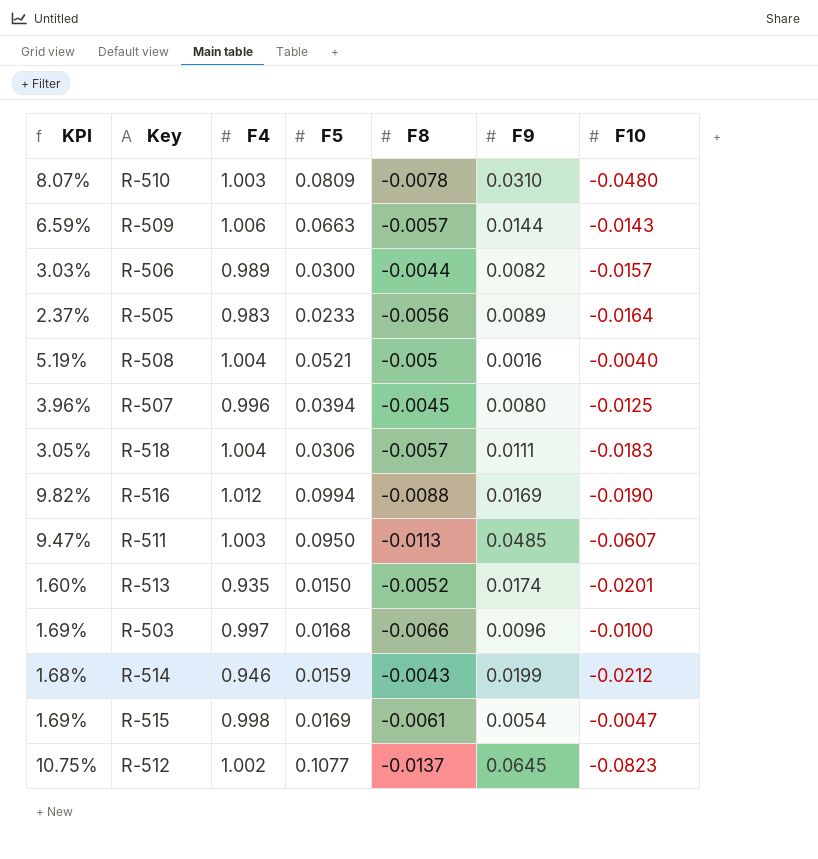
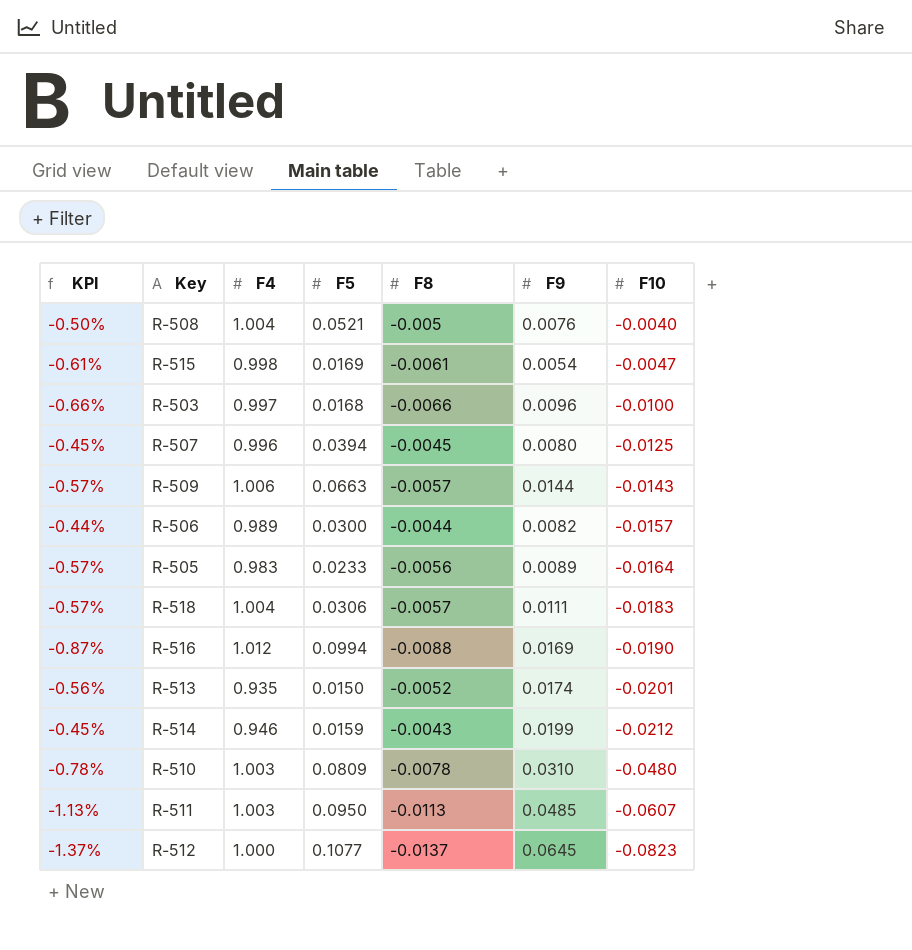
row order: none -> F10 descending
column KPI | formula: [F5] / [F4] -> [F8] / [F4]
R-508 | F9: 0.0016 -> 0.0076
R-512 | F4: 1.002 -> 1.000

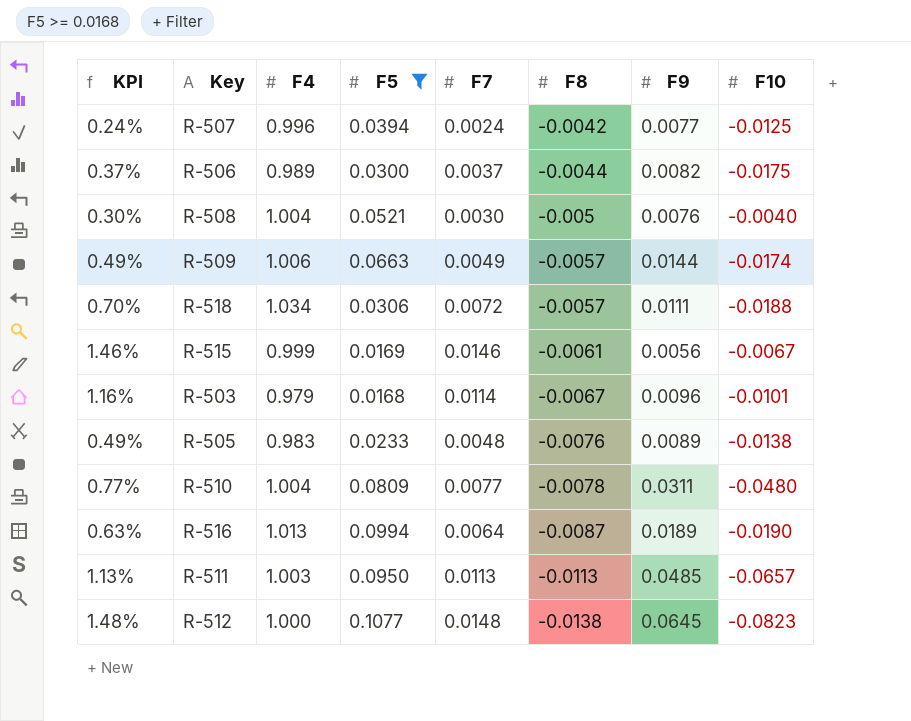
filter: none -> F5 >= 0.0168
row order: F10 descending -> F8 descending
column KPI | formula: [F8] / [F4] -> [F7] / [F4]
column F7 | position: none -> 5
R-507 | F8: -0.0045 -> -0.0042
R-507 | F9: 0.0080 -> 0.0077
R-506 | F10: -0.0157 -> -0.0175
R-509 | F10: -0.0143 -> -0.0174
R-518 | F4: 1.004 -> 1.034
R-518 | F10: -0.0183 -> -0.0188
R-515 | F4: 0.998 -> 0.999
R-515 | F9: 0.0054 -> 0.0056
R-515 | F10: -0.0047 -> -0.0067
R-503 | F4: 0.997 -> 0.979
R-503 | F8: -0.0066 -> -0.0067
R-503 | F10: -0.0100 -> -0.0101
R-505 | F8: -0.0056 -> -0.0076
R-505 | F10: -0.0164 -> -0.0138
R-510 | F4: 1.003 -> 1.004
R-510 | F9: 0.0310 -> 0.0311
R-516 | F4: 1.012 -> 1.013
R-516 | F8: -0.0088 -> -0.0087
R-516 | F9: 0.0169 -> 0.0189
R-511 | F10: -0.0607 -> -0.0657
R-512 | F8: -0.0137 -> -0.0138

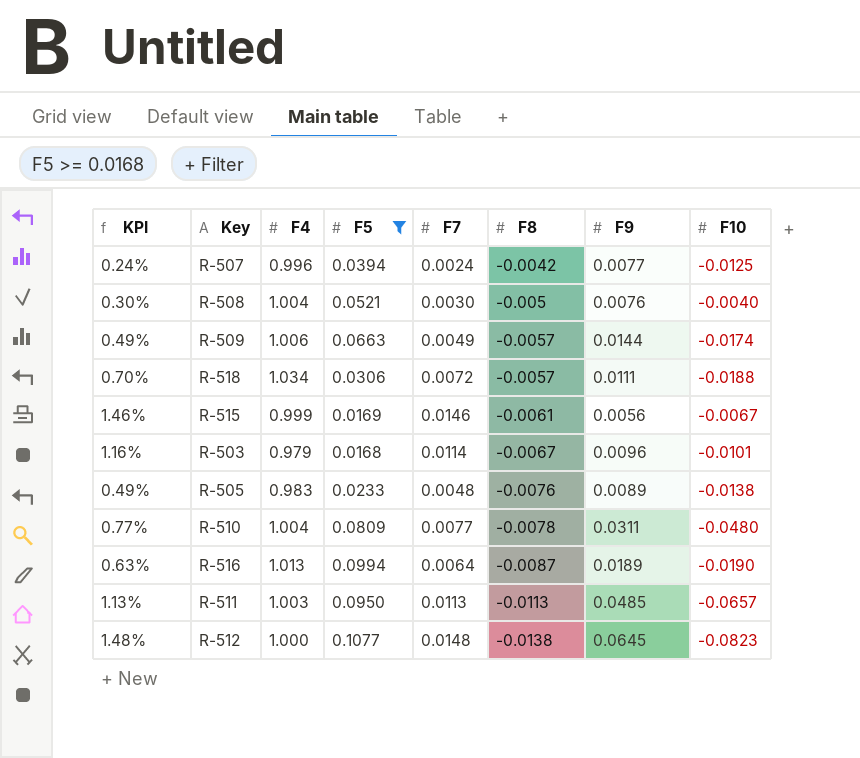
row R-506: 0.37% | 0.989 | 0.0300 | 0.0037 | -0.0044 | 0.0082 | -0.0175 -> none

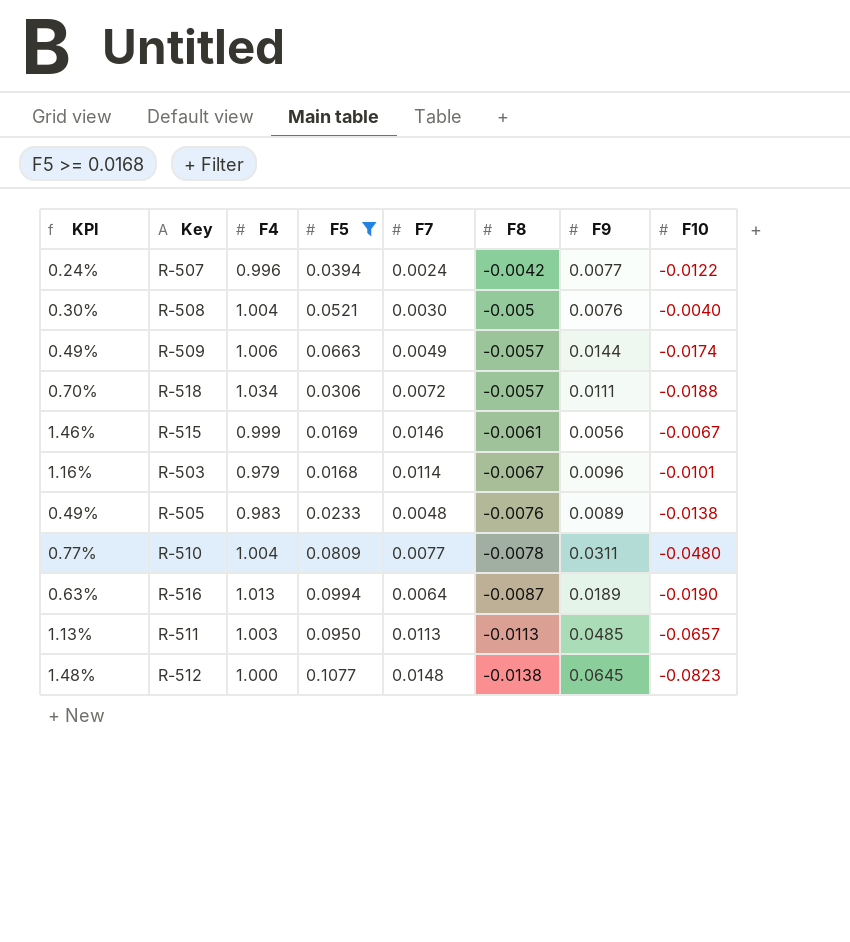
R-507 | F10: -0.0125 -> -0.0122

